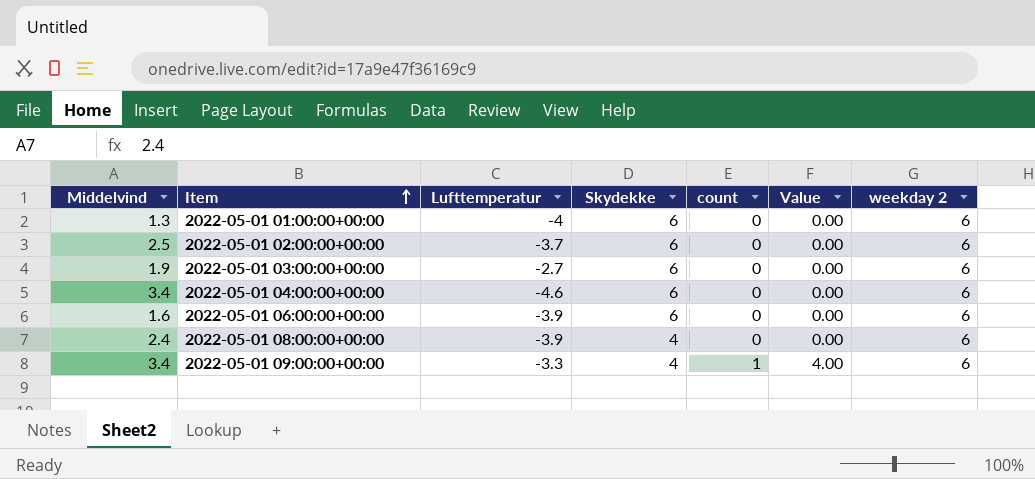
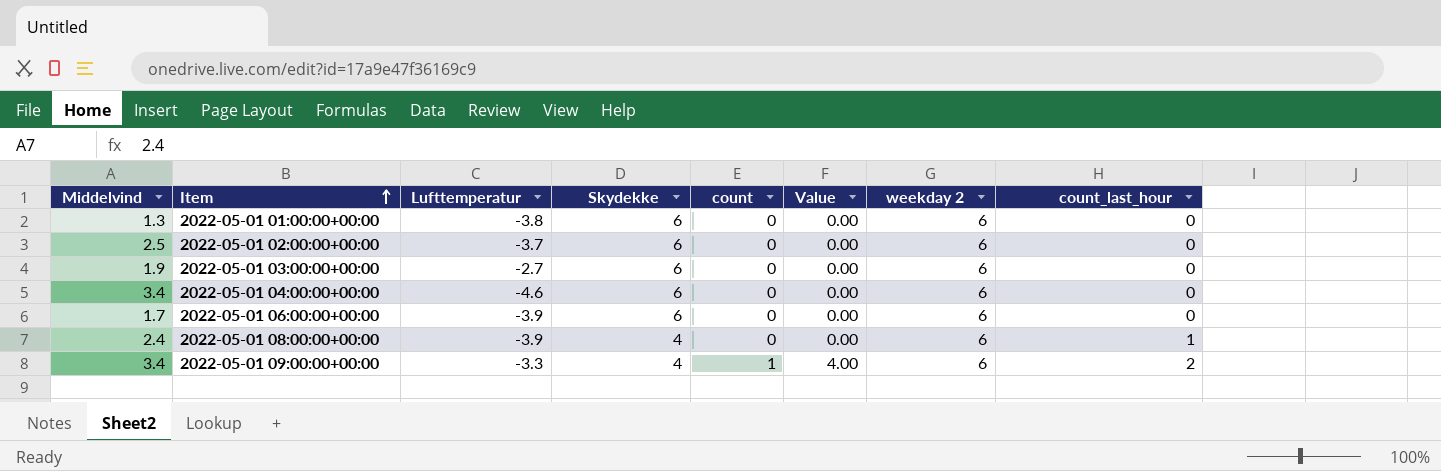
column count_last_hour | position: none -> 8
2022-05-01 01:00:00+00:00 | Lufttemperatur: -4 -> -3.8
2022-05-01 06:00:00+00:00 | Middelvind: 1.6 -> 1.7

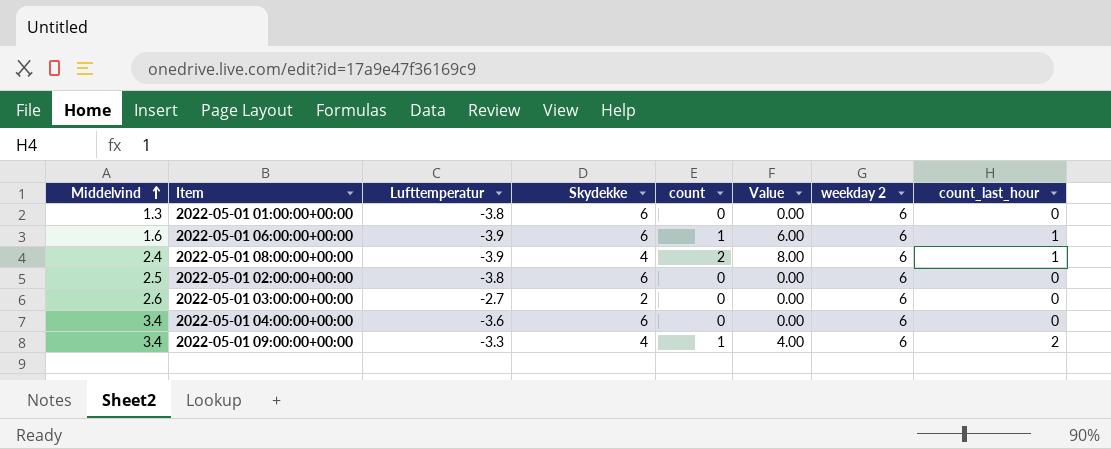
row order: Item ascending -> Middelvind ascending
2022-05-01 06:00:00+00:00 | Middelvind: 1.7 -> 1.6
2022-05-01 06:00:00+00:00 | count: 0 -> 1
2022-05-01 06:00:00+00:00 | Value: 0.00 -> 6.00
2022-05-01 06:00:00+00:00 | count_last_hour: 0 -> 1
2022-05-01 08:00:00+00:00 | count: 0 -> 2
2022-05-01 08:00:00+00:00 | Value: 0.00 -> 8.00
2022-05-01 02:00:00+00:00 | Lufttemperatur: -3.7 -> -3.8
2022-05-01 03:00:00+00:00 | Middelvind: 1.9 -> 2.6
2022-05-01 03:00:00+00:00 | Skydekke: 6 -> 2
2022-05-01 04:00:00+00:00 | Lufttemperatur: -4.6 -> -3.6

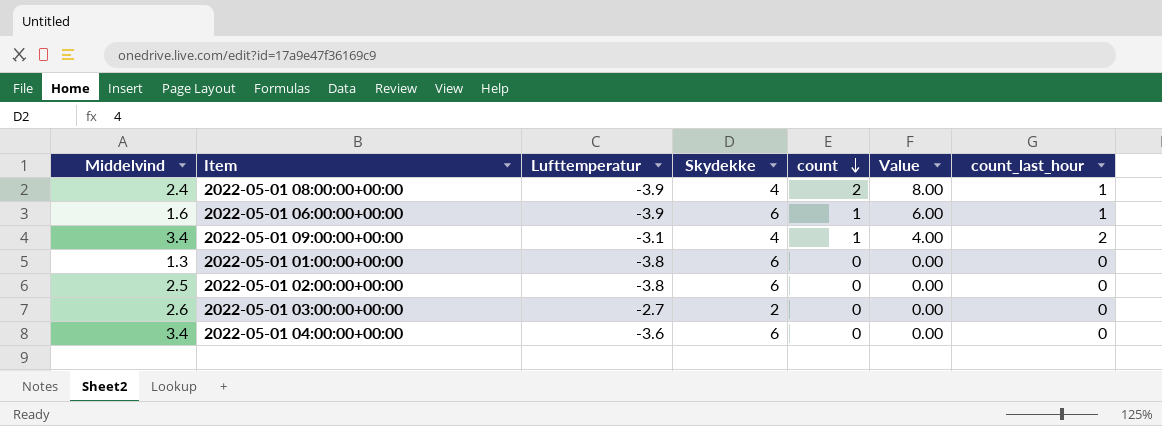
row order: Middelvind ascending -> count descending
column weekday 2 | position: 7 -> none
2022-05-01 09:00:00+00:00 | Lufttemperatur: -3.3 -> -3.1

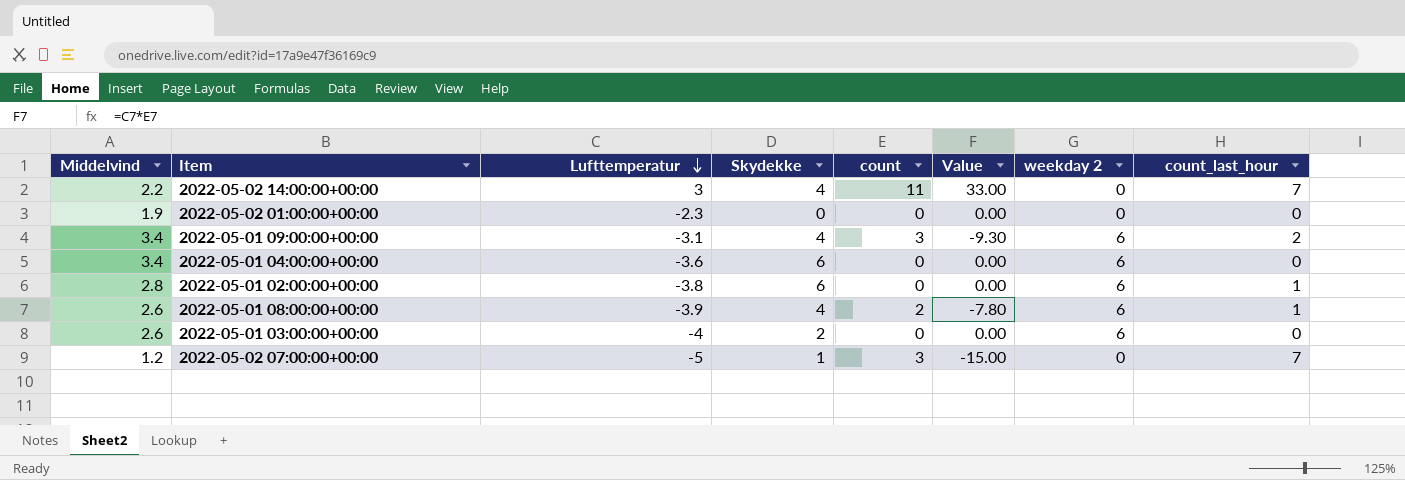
row order: count descending -> Lufttemperatur descending
column Value | formula: [Skydekke] * [count] -> [Lufttemperatur] * [count]
column weekday 2 | position: none -> 7
row 2022-05-01 06:00:00+00:00: 1.6 | -3.9 | 6 | 1 | 6.00 | 1 -> none
row 2022-05-01 01:00:00+00:00: 1.3 | -3.8 | 6 | 0 | 0.00 | 0 -> none
row 2022-05-02 14:00:00+00:00: none -> 2.2 | 3 | 4 | 11 | 33.00 | 0 | 7
row 2022-05-02 01:00:00+00:00: none -> 1.9 | -2.3 | 0 | 0 | 0.00 | 0 | 0
2022-05-01 09:00:00+00:00 | count: 1 -> 3
2022-05-01 02:00:00+00:00 | Middelvind: 2.5 -> 2.8
2022-05-01 02:00:00+00:00 | count_last_hour: 0 -> 1
2022-05-01 08:00:00+00:00 | Middelvind: 2.4 -> 2.6
2022-05-01 03:00:00+00:00 | Lufttemperatur: -2.7 -> -4
row 2022-05-02 07:00:00+00:00: none -> 1.2 | -5 | 1 | 3 | -15.00 | 0 | 7

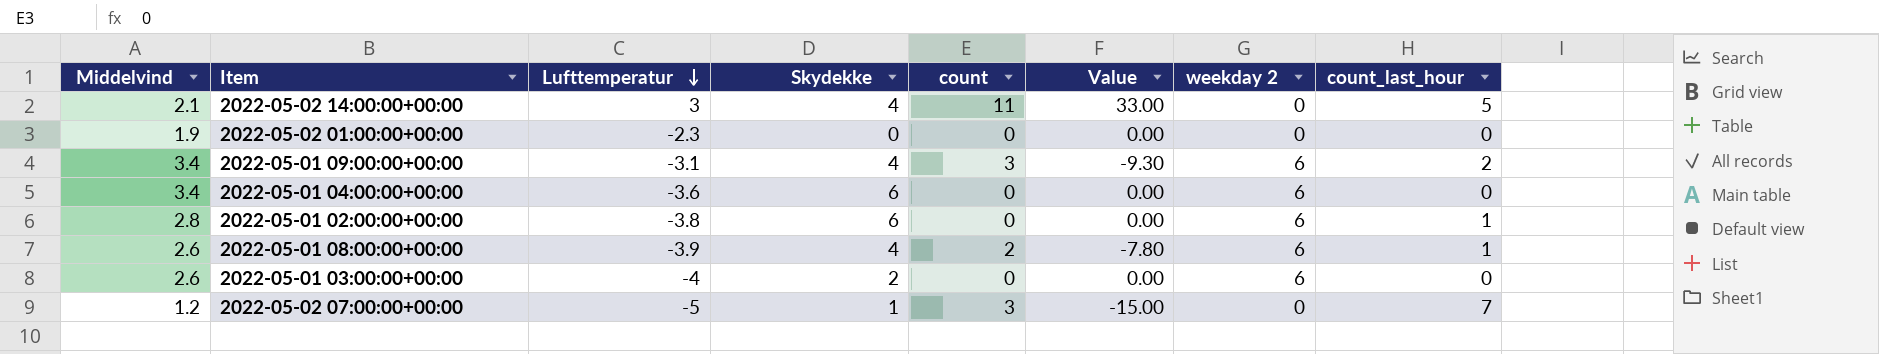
2022-05-02 14:00:00+00:00 | Middelvind: 2.2 -> 2.1
2022-05-02 14:00:00+00:00 | count_last_hour: 7 -> 5

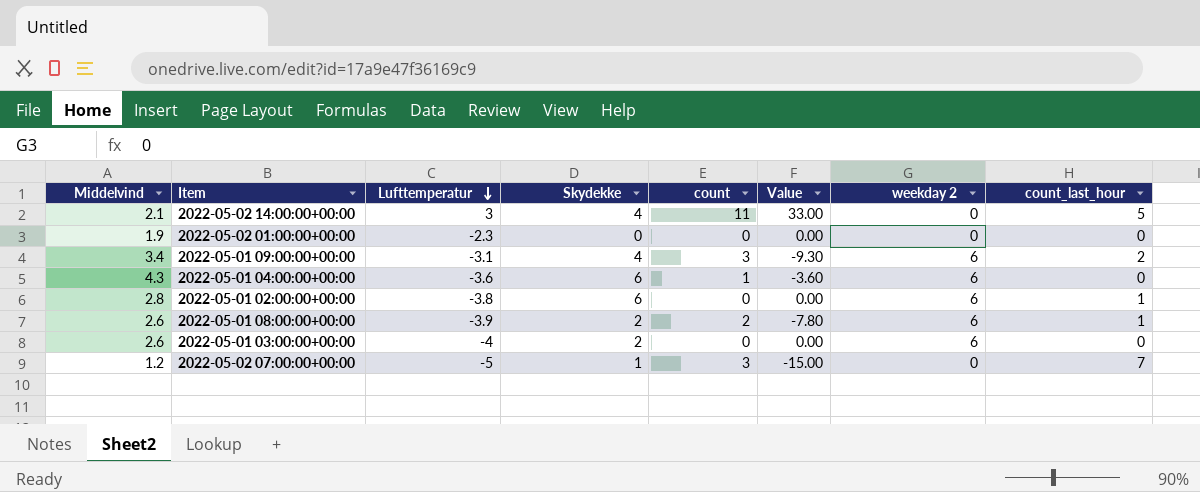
2022-05-01 04:00:00+00:00 | Middelvind: 3.4 -> 4.3
2022-05-01 04:00:00+00:00 | count: 0 -> 1
2022-05-01 04:00:00+00:00 | Value: 0.00 -> -3.60
2022-05-01 08:00:00+00:00 | Skydekke: 4 -> 2

